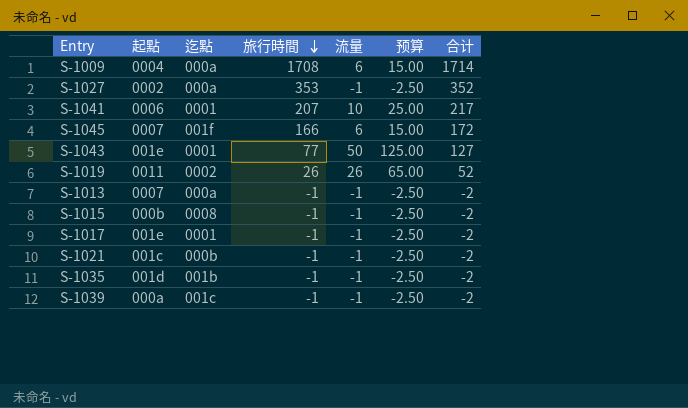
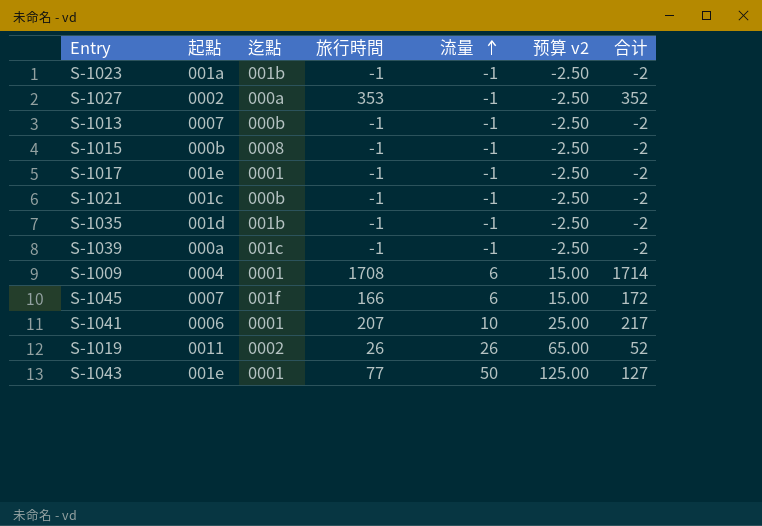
row order: 旅行時間 descending -> 流量 ascending
column name: 预算 -> 预算 v2
row S-1023: none -> 001a | 001b | -1 | -1 | -2.50 | -2
S-1013 | 迄點: 000a -> 000b
S-1009 | 迄點: 000a -> 0001

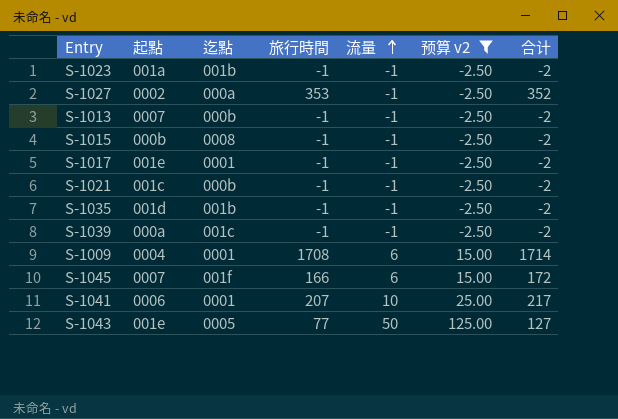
filter: none -> 预算 v2 != 65.00
S-1043 | 迄點: 0001 -> 0005

